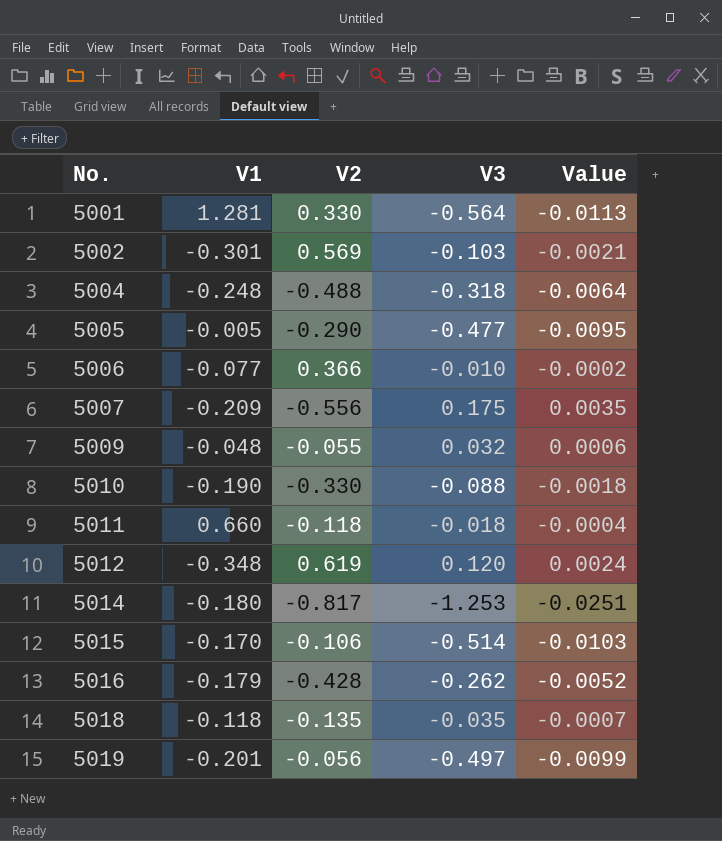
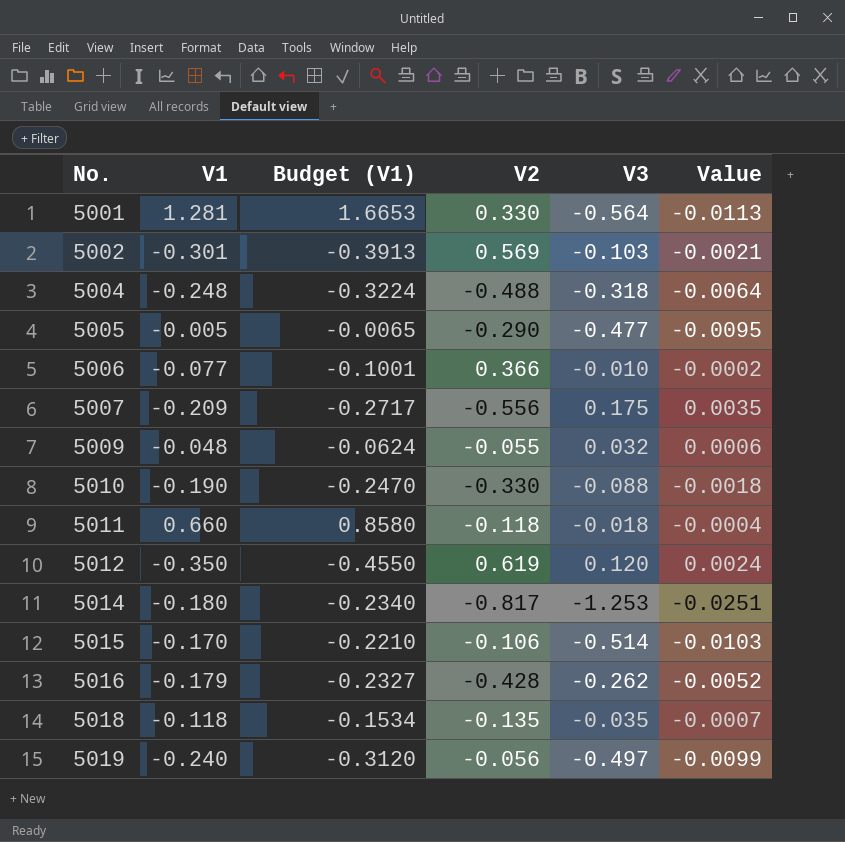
column Budget (V1) | formula: none -> [V1] * 1.3
5012 | V1: -0.348 -> -0.350
5019 | V1: -0.201 -> -0.240

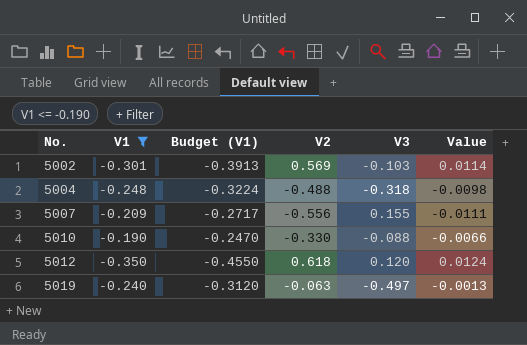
filter: none -> V1 <= -0.190
column Value | formula: [V3] * 0.02 -> [V2] * 0.02
5007 | V3: 0.175 -> 0.155
5012 | V2: 0.619 -> 0.618
5019 | V2: -0.056 -> -0.063

